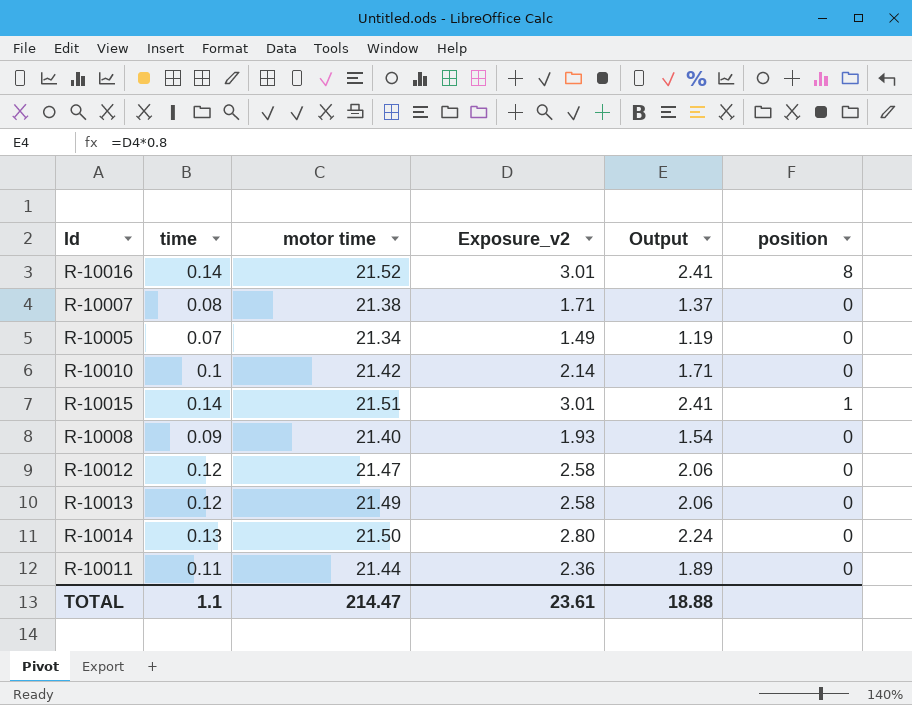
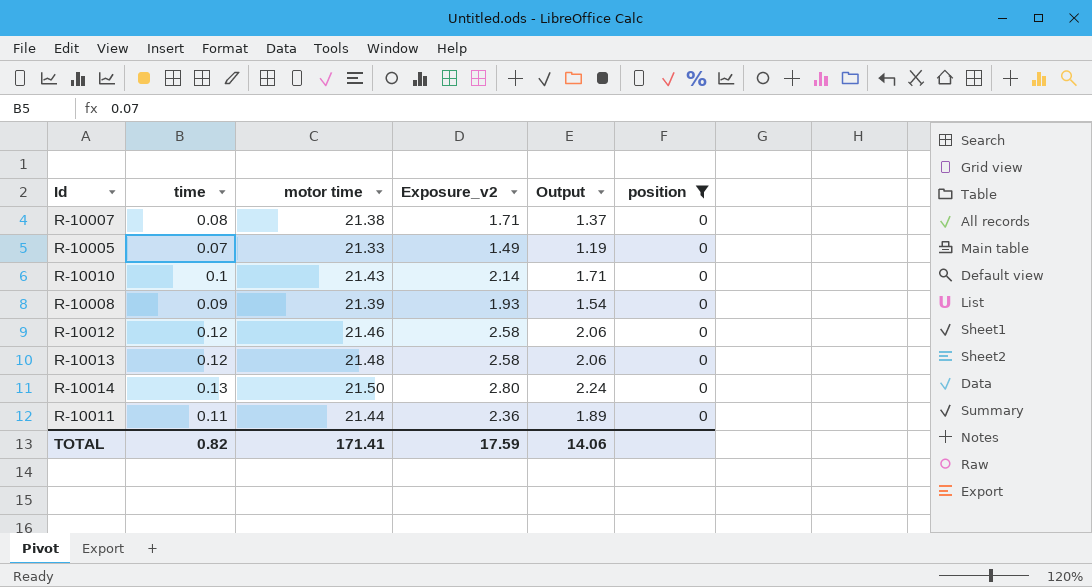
filter: none -> position = 0
R-10005 | motor time: 21.34 -> 21.33
R-10010 | motor time: 21.42 -> 21.43
R-10008 | motor time: 21.40 -> 21.39
R-10012 | motor time: 21.47 -> 21.46
R-10013 | motor time: 21.49 -> 21.48
TOTAL | time: 1.1 -> 0.82
TOTAL | motor time: 214.47 -> 171.41
TOTAL | Exposure_v2: 23.61 -> 17.59
TOTAL | Output: 18.88 -> 14.06

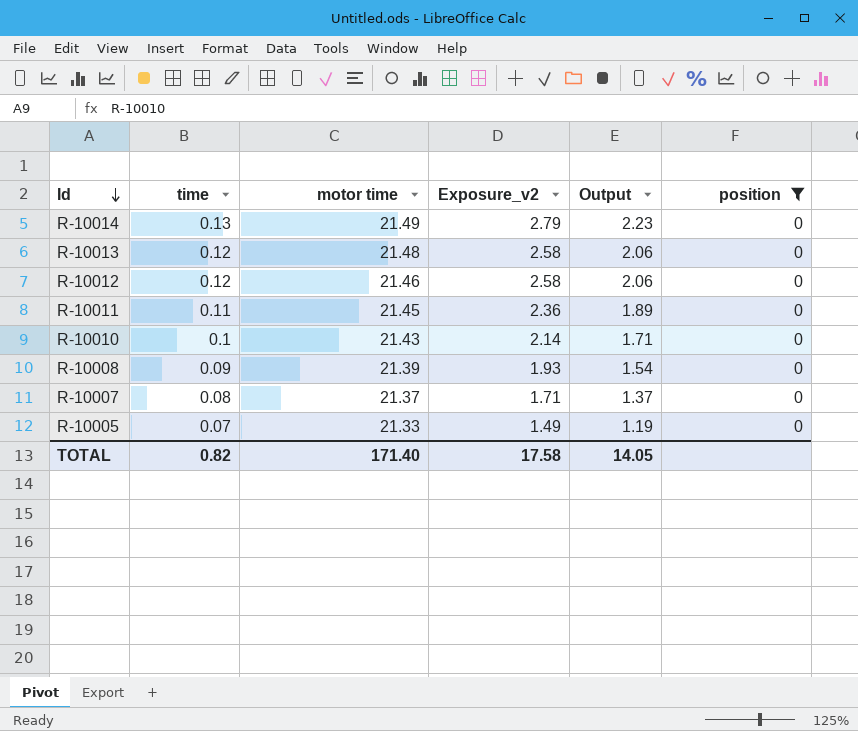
row order: none -> Id descending
R-10014 | motor time: 21.50 -> 21.49
R-10014 | Exposure_v2: 2.80 -> 2.79
R-10014 | Output: 2.24 -> 2.23
R-10011 | motor time: 21.44 -> 21.45
R-10007 | motor time: 21.38 -> 21.37
TOTAL | motor time: 171.41 -> 171.40
TOTAL | Exposure_v2: 17.59 -> 17.58
TOTAL | Output: 14.06 -> 14.05

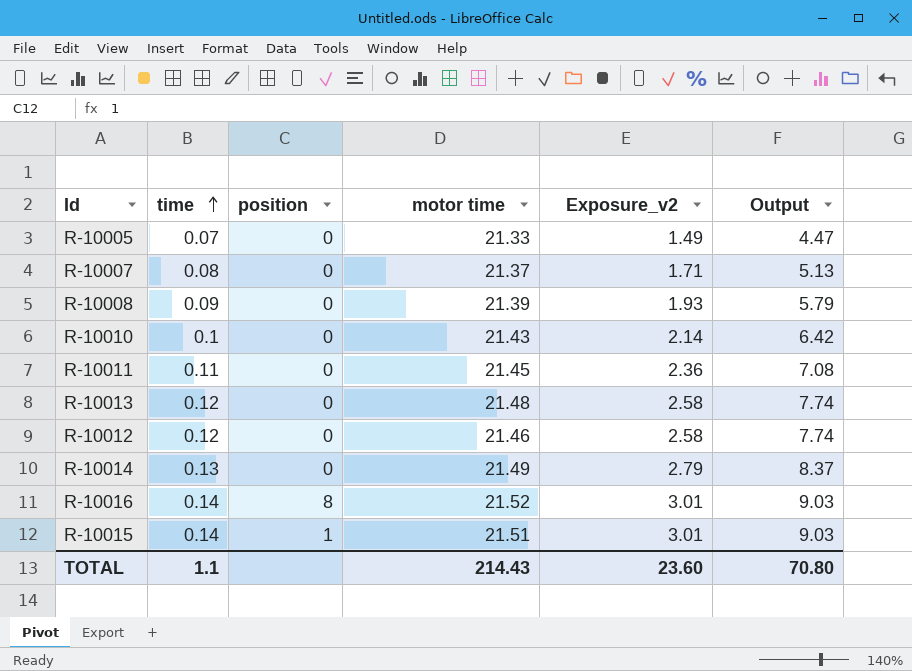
filter: position = 0 -> none
row order: Id descending -> time ascending
column position | position: 6 -> 3
column Output | formula: [Exposure_v2] * 0.8 -> [Exposure_v2] * 3
TOTAL | time: 0.82 -> 1.1
TOTAL | motor time: 171.40 -> 214.43
TOTAL | Exposure_v2: 17.58 -> 23.60
TOTAL | Output: 14.05 -> 70.80

